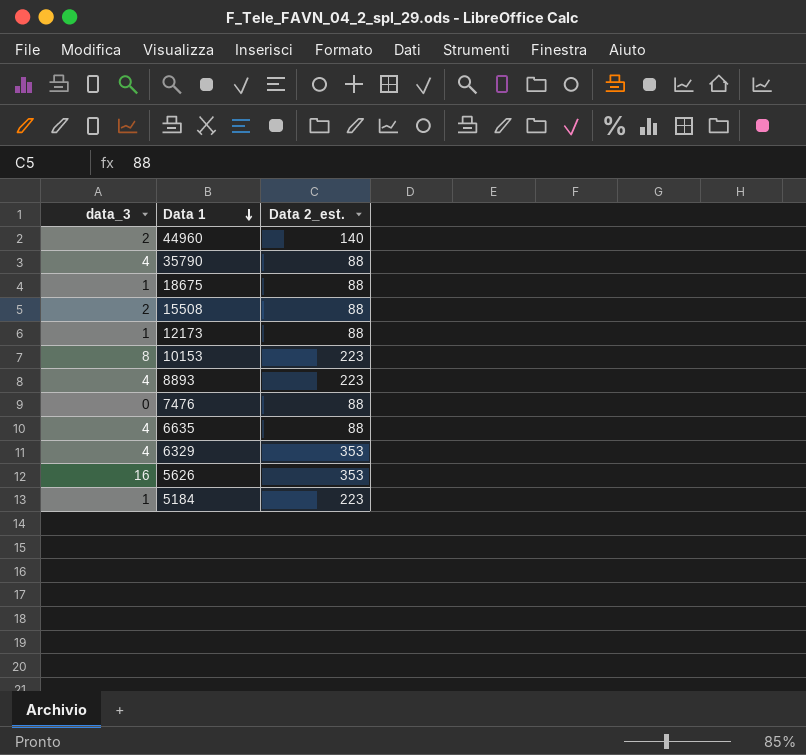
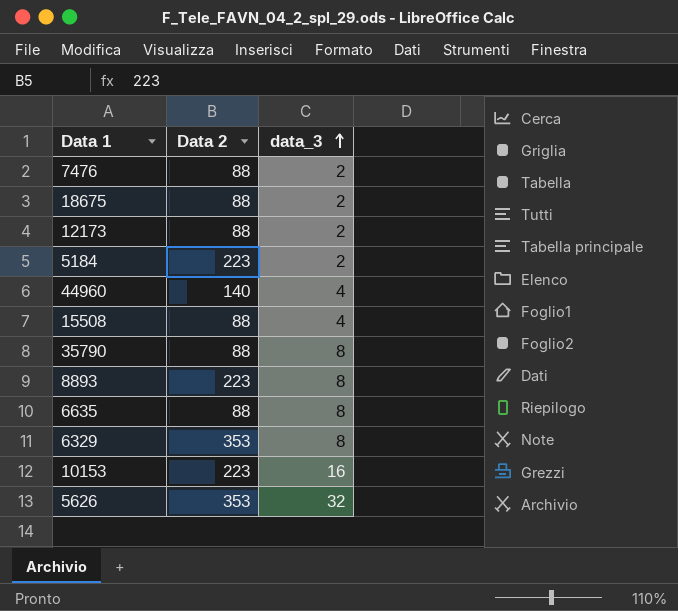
row order: Data 1 descending -> data_3 ascending
column name: Data 2_est. -> Data 2
column data_3 | position: 1 -> 3
7476 | data_3: 0 -> 2
18675 | data_3: 1 -> 2
12173 | data_3: 1 -> 2
5184 | data_3: 1 -> 2
44960 | data_3: 2 -> 4
15508 | data_3: 2 -> 4
35790 | data_3: 4 -> 8
8893 | data_3: 4 -> 8
6635 | data_3: 4 -> 8
6329 | data_3: 4 -> 8
10153 | data_3: 8 -> 16
5626 | data_3: 16 -> 32

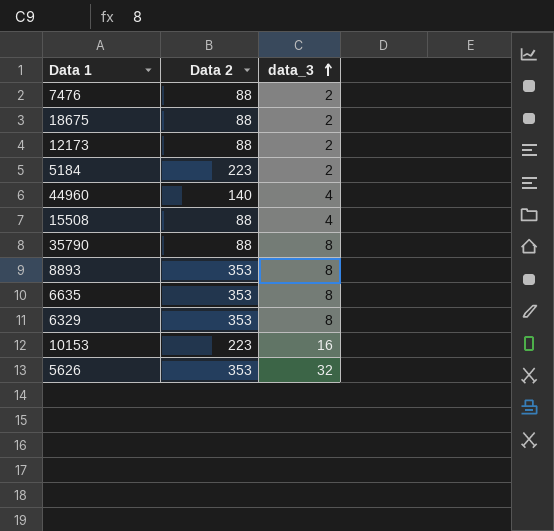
8893 | Data 2: 223 -> 353
6635 | Data 2: 88 -> 353

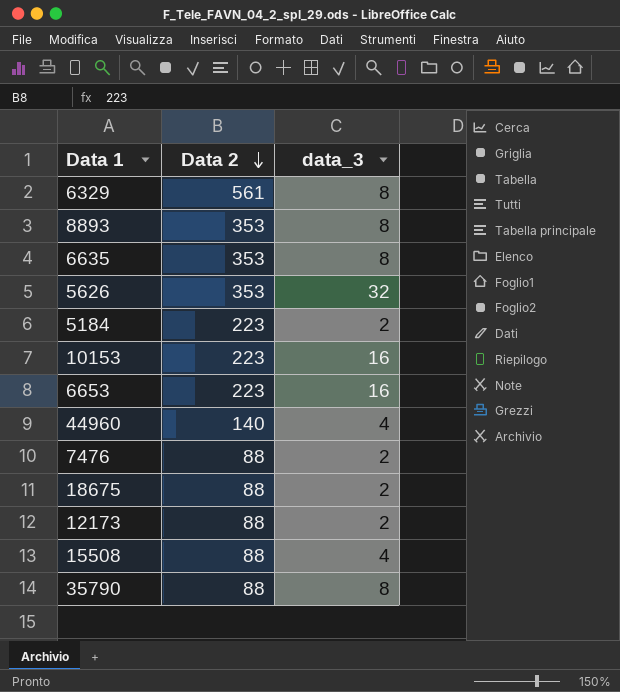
row order: data_3 ascending -> Data 2 descending
6329 | Data 2: 353 -> 561
row 6653: none -> 223 | 16

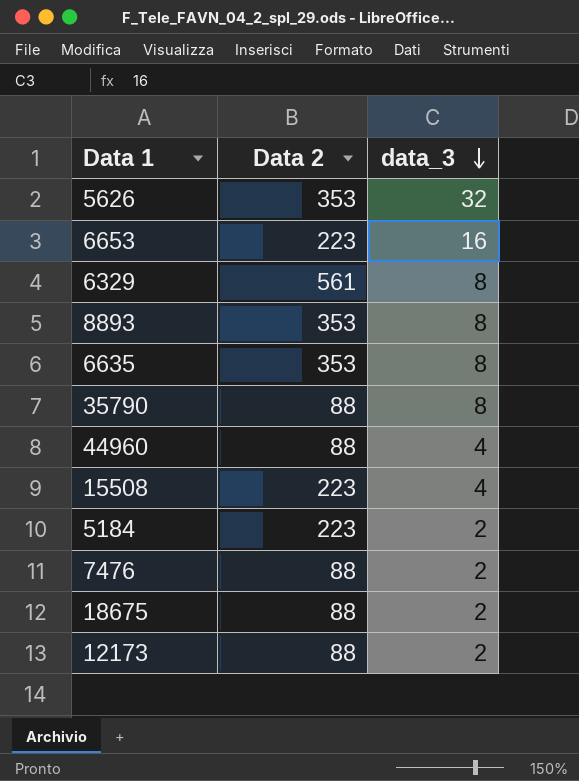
row order: Data 2 descending -> data_3 descending
row 10153: 223 | 16 -> none
44960 | Data 2: 140 -> 88
15508 | Data 2: 88 -> 223

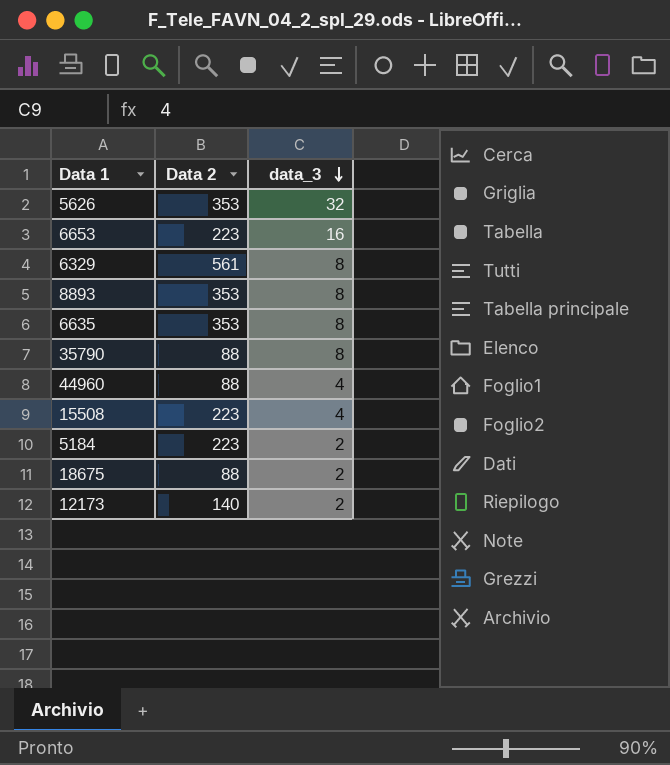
row 7476: 88 | 2 -> none
12173 | Data 2: 88 -> 140

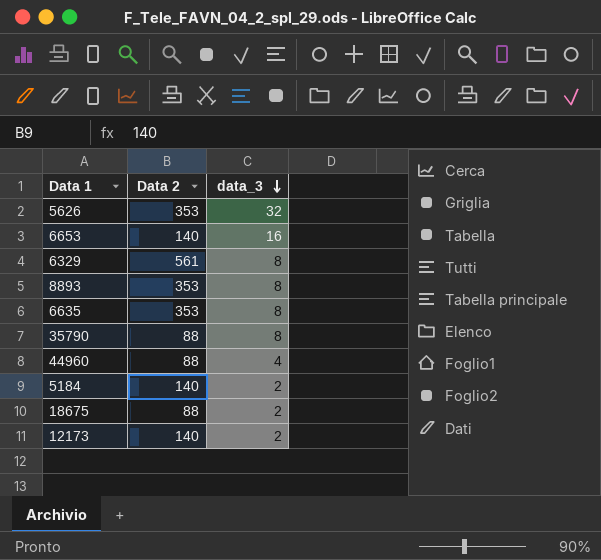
row 15508: 223 | 4 -> none
6653 | Data 2: 223 -> 140
5184 | Data 2: 223 -> 140

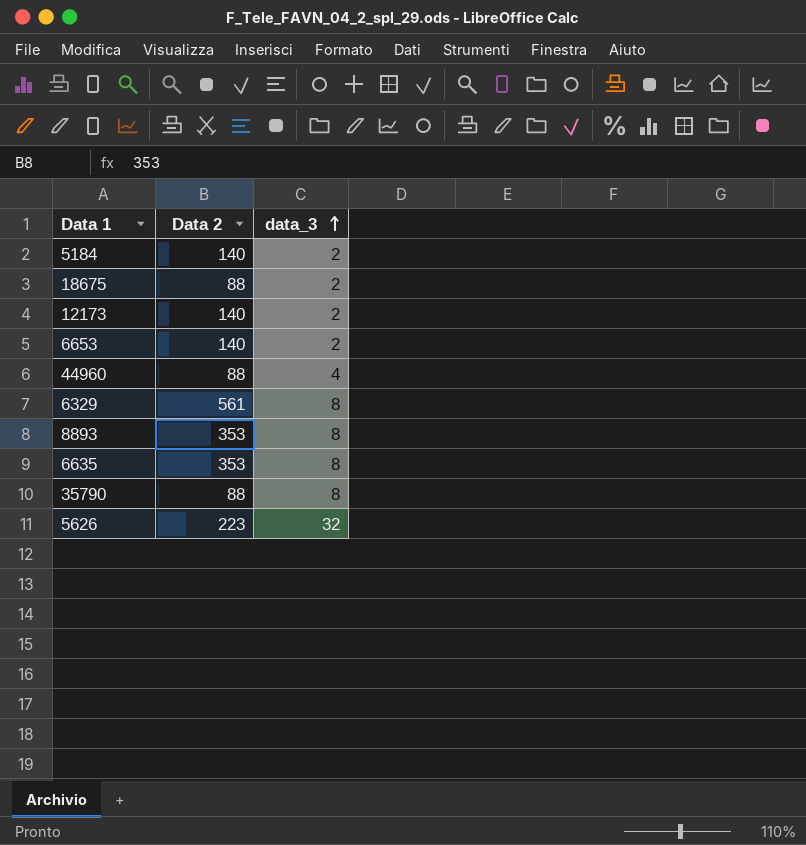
row order: data_3 descending -> data_3 ascending
6653 | data_3: 16 -> 2
5626 | Data 2: 353 -> 223

